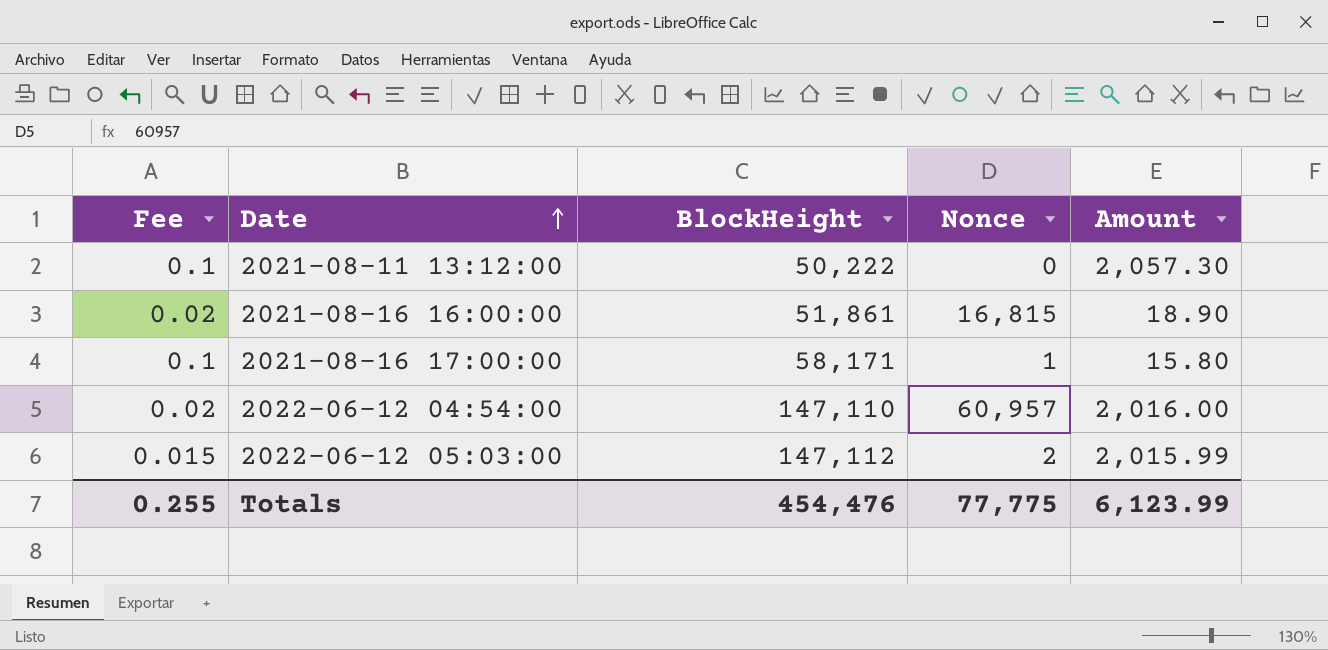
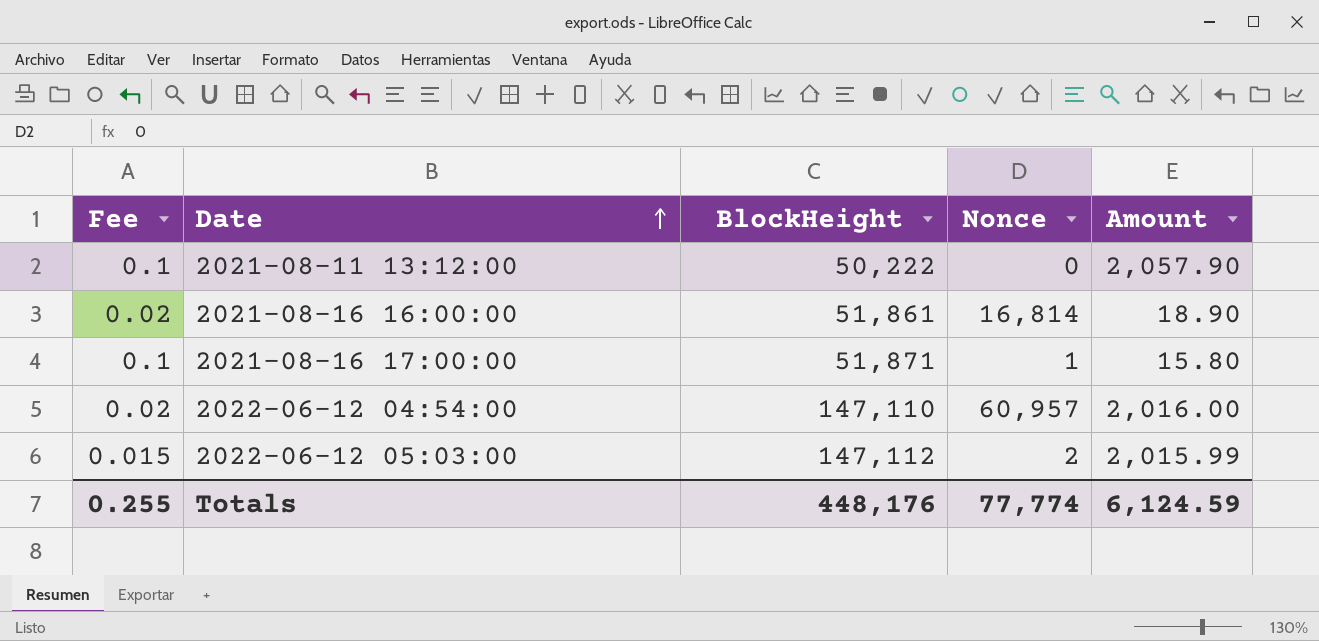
2021-08-11 13:12:00 | Amount: 2,057.30 -> 2,057.90
2021-08-16 16:00:00 | Nonce: 16,815 -> 16,814
2021-08-16 17:00:00 | BlockHeight: 58,171 -> 51,871
Totals | BlockHeight: 454,476 -> 448,176
Totals | Nonce: 77,775 -> 77,774
Totals | Amount: 6,123.99 -> 6,124.59

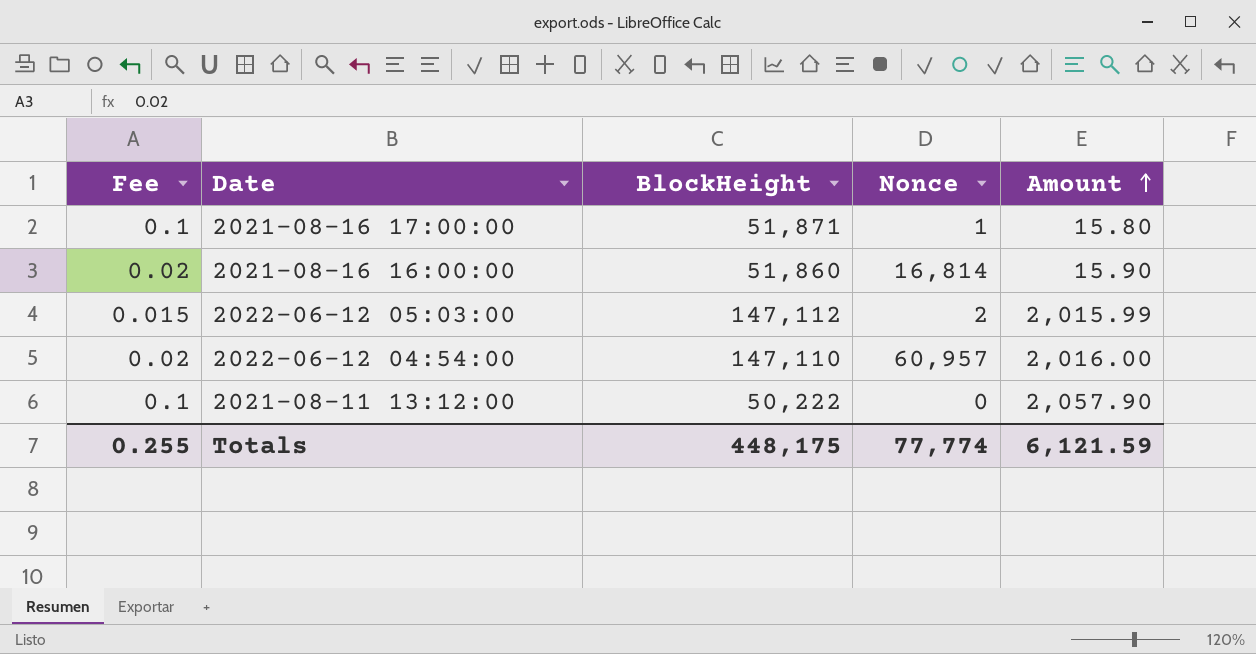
row order: Date ascending -> Amount ascending
2021-08-16 16:00:00 | BlockHeight: 51,861 -> 51,860
2021-08-16 16:00:00 | Amount: 18.90 -> 15.90
Totals | BlockHeight: 448,176 -> 448,175
Totals | Amount: 6,124.59 -> 6,121.59

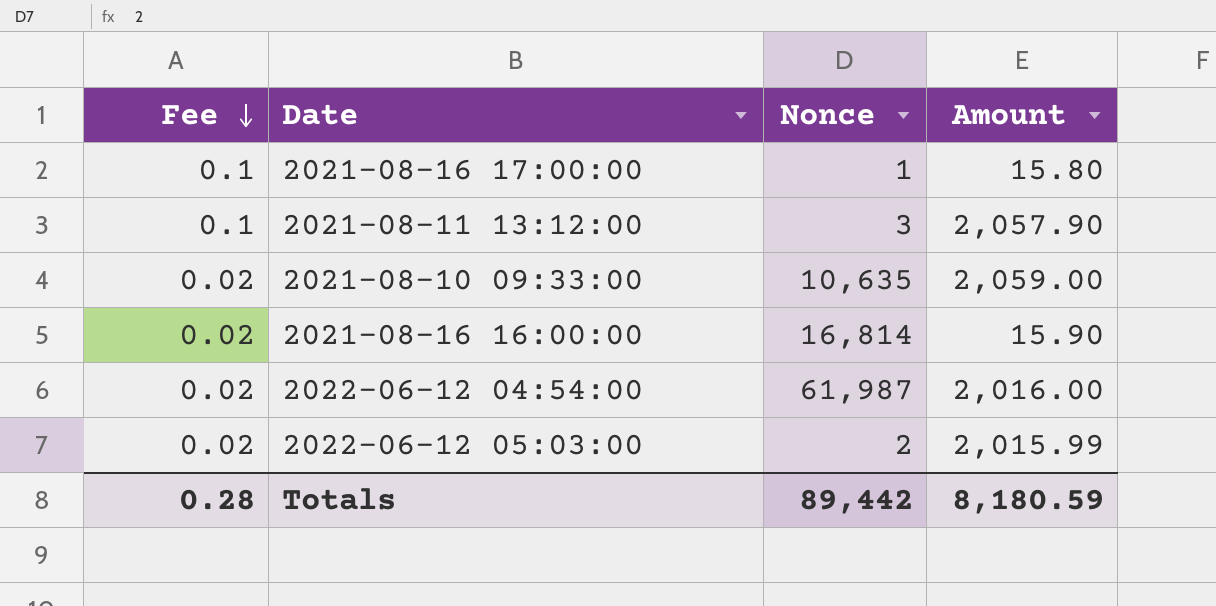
row order: Amount ascending -> Fee descending
column BlockHeight | position: 3 -> none
2021-08-11 13:12:00 | Nonce: 0 -> 3
row 2021-08-10 09:33:00: none -> 0.02 | 10,635 | 2,059.00
2022-06-12 04:54:00 | Nonce: 60,957 -> 61,987
2022-06-12 05:03:00 | Fee: 0.015 -> 0.02
Totals | Fee: 0.255 -> 0.28
Totals | Nonce: 77,774 -> 89,442
Totals | Amount: 6,121.59 -> 8,180.59

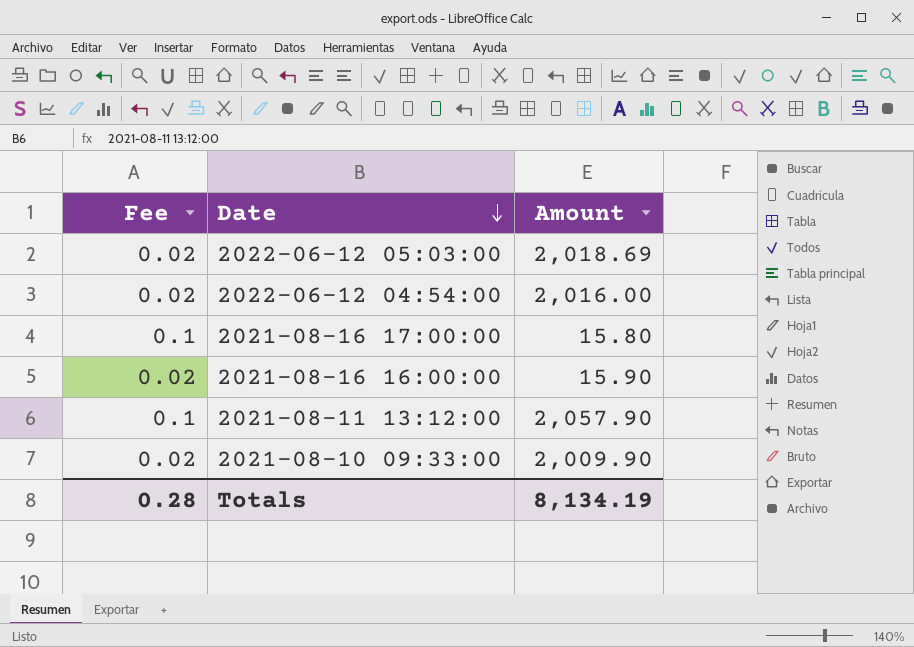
row order: Fee descending -> Date descending
column Nonce | position: 3 -> none
2022-06-12 05:03:00 | Amount: 2,015.99 -> 2,018.69
2021-08-10 09:33:00 | Amount: 2,059.00 -> 2,009.90
Totals | Amount: 8,180.59 -> 8,134.19

